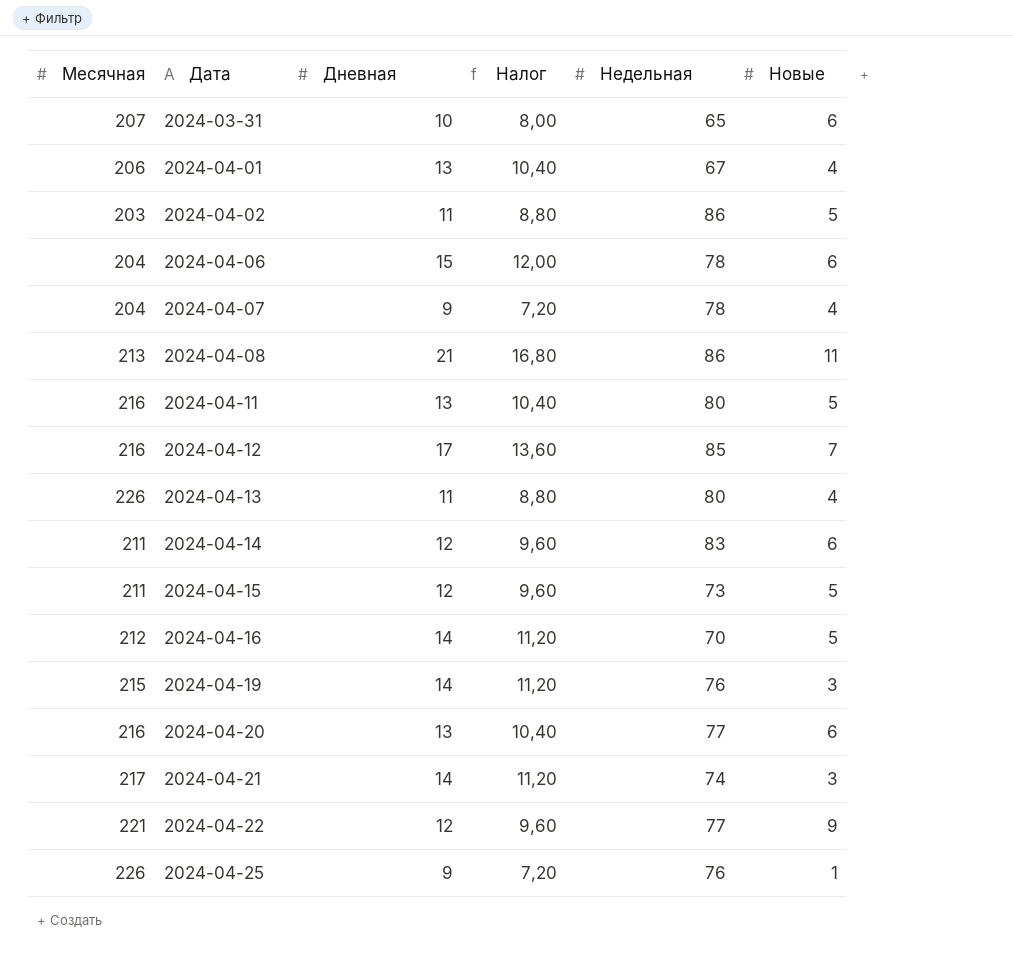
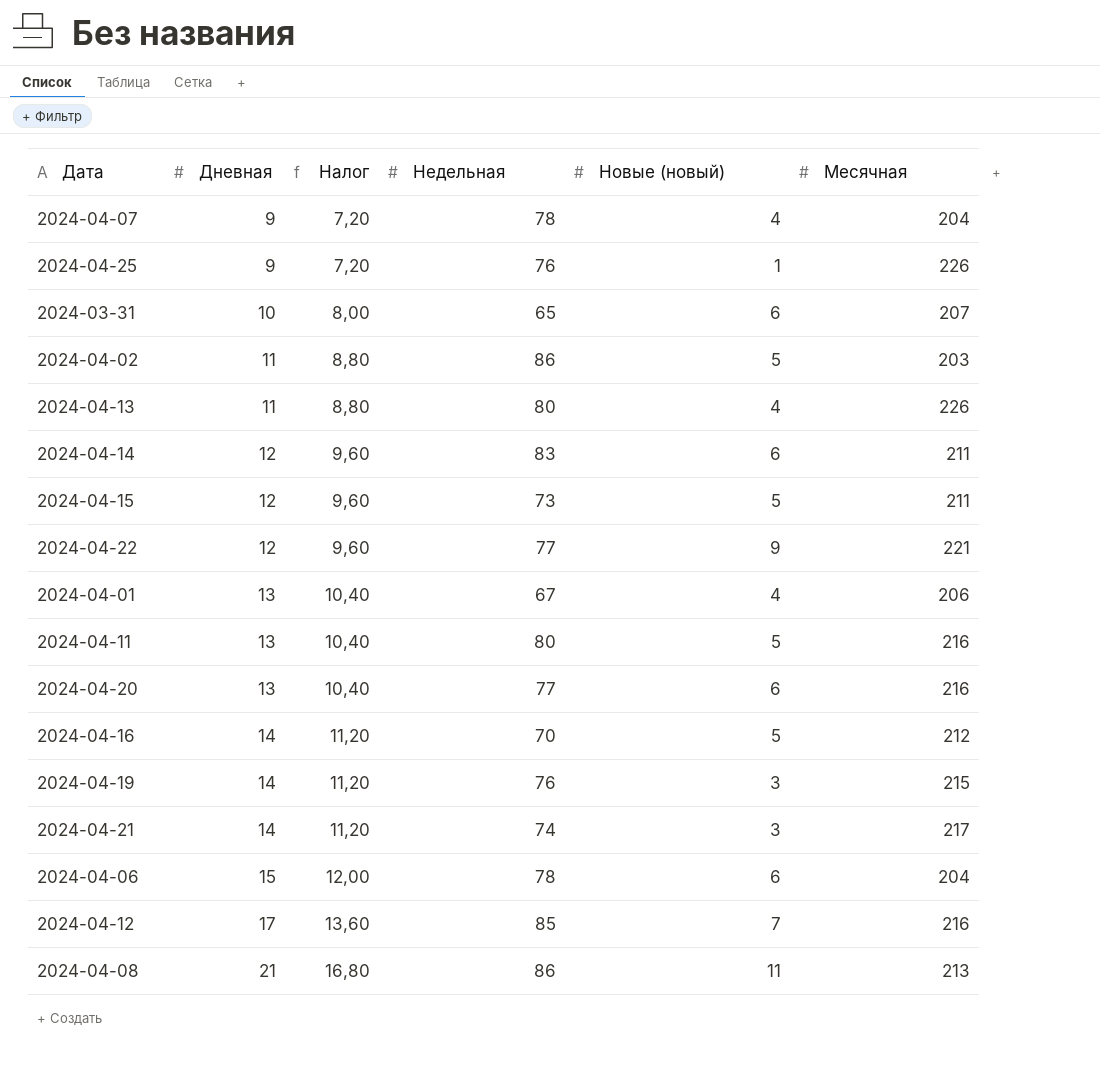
row order: Дата ascending -> Дневная ascending
column name: Новые -> Новые (новый)
column Месячная | position: 1 -> 6

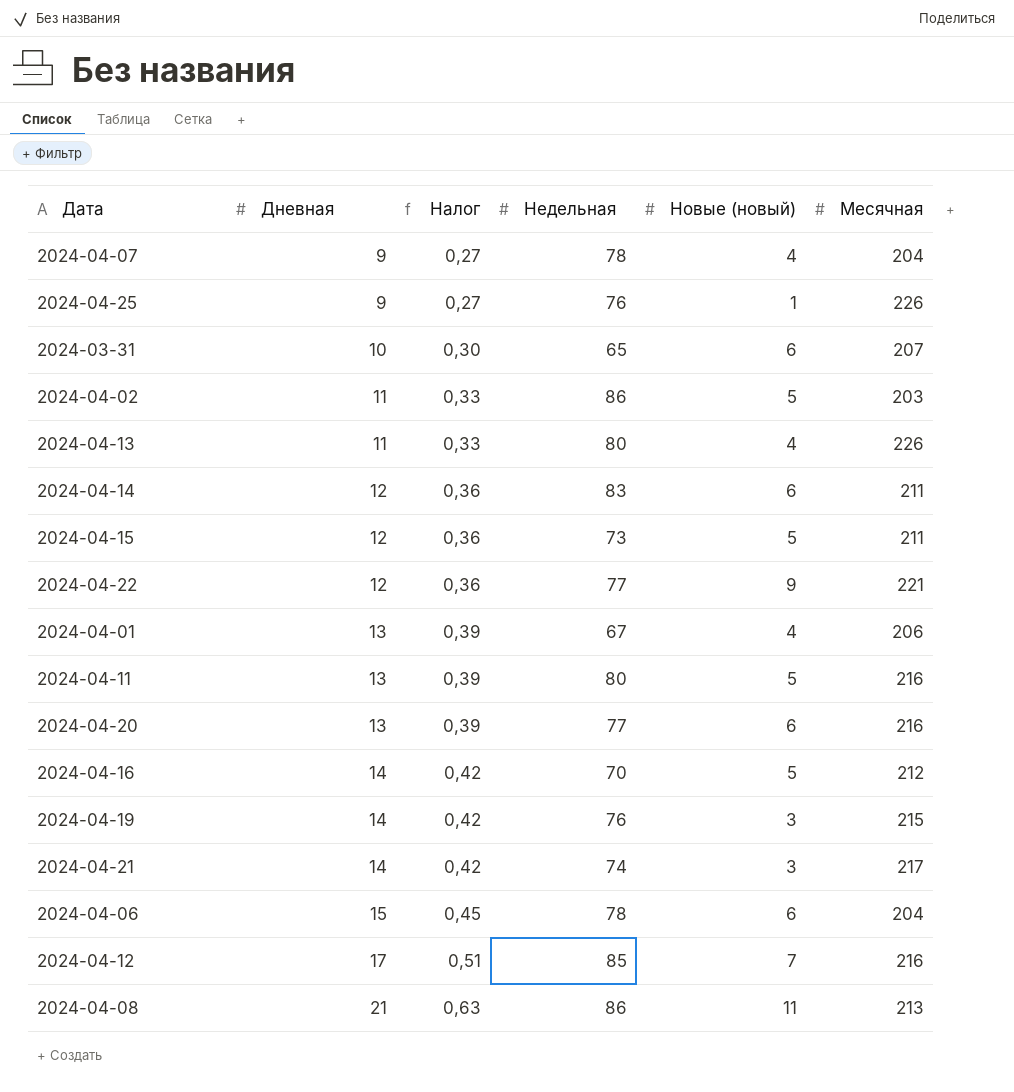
column Налог | formula: [Дневная] * 0,8 -> [Дневная] * 0,03

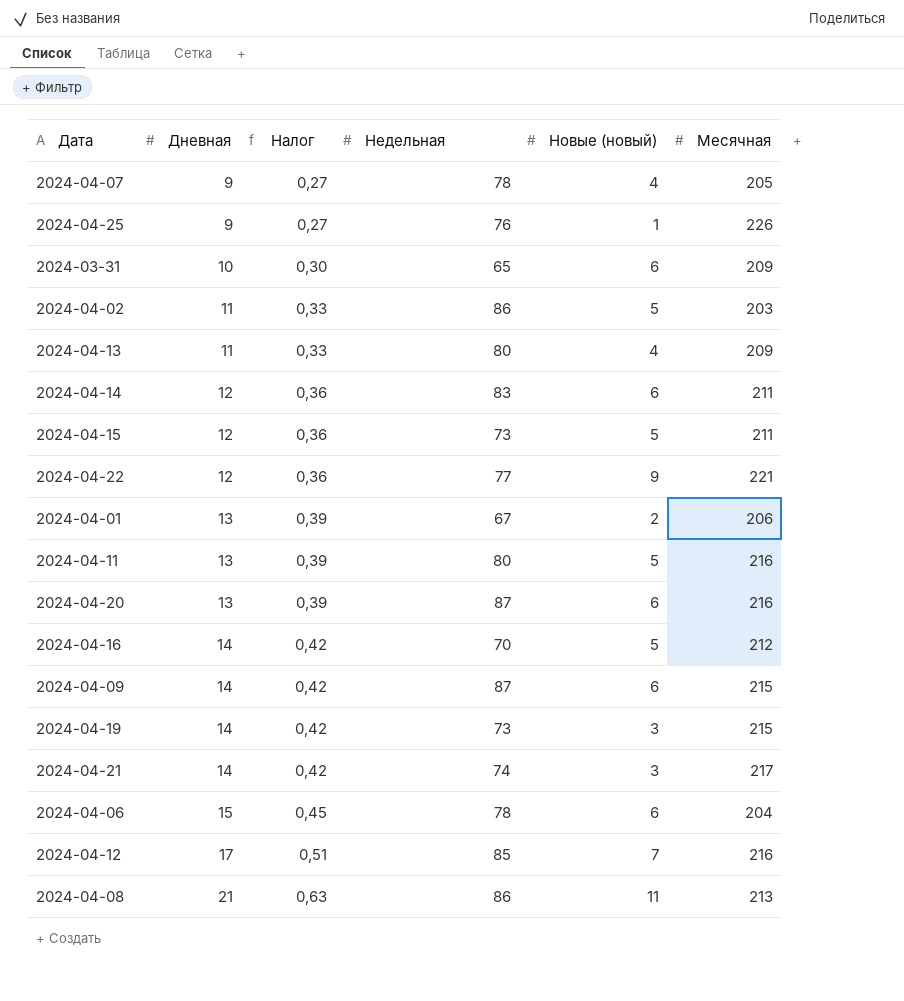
2024-04-07 | Месячная: 204 -> 205
2024-03-31 | Месячная: 207 -> 209
2024-04-13 | Месячная: 226 -> 209
2024-04-01 | Новые (новый): 4 -> 2
2024-04-20 | Недельная: 77 -> 87
row 2024-04-09: none -> 14 | 0,42 | 87 | 6 | 215
2024-04-19 | Недельная: 76 -> 73

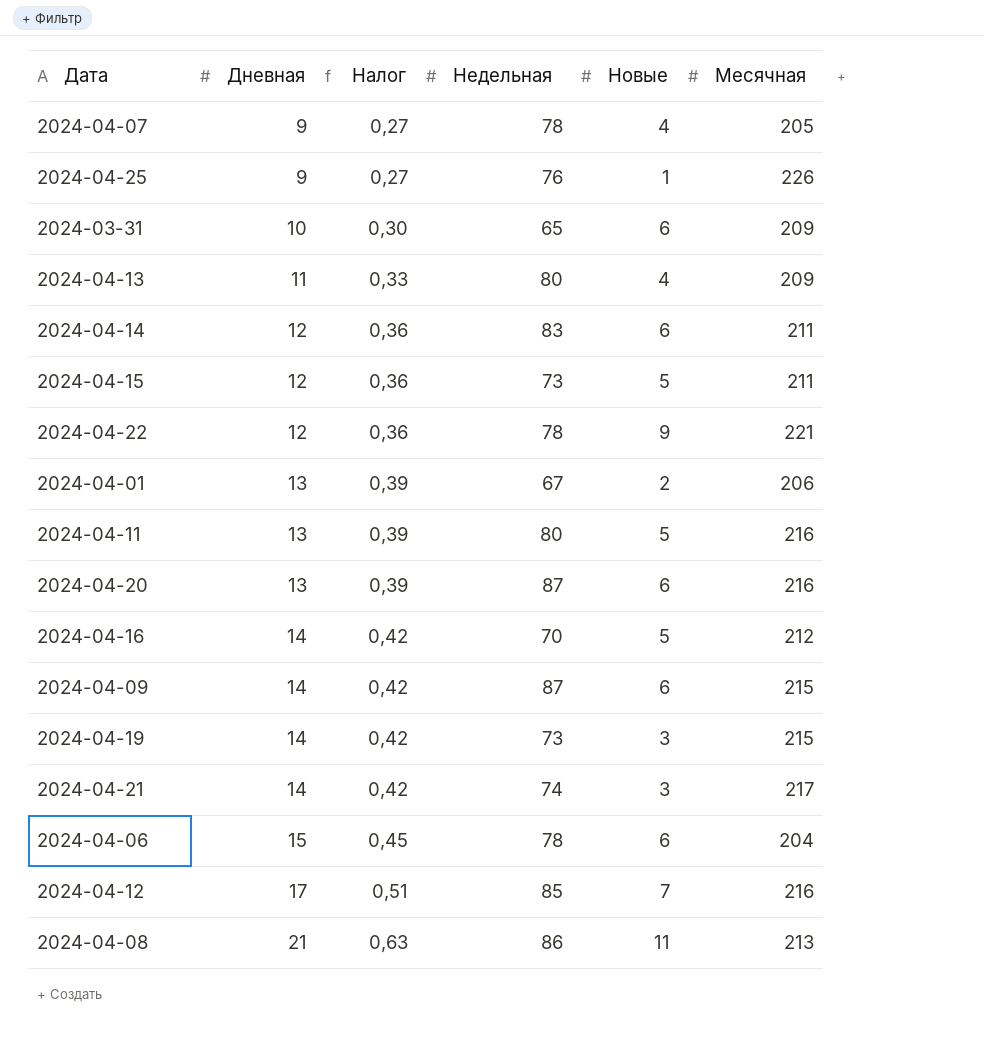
column name: Новые (новый) -> Новые
row 2024-04-02: 11 | 0,33 | 86 | 5 | 203 -> none
2024-04-22 | Недельная: 77 -> 78

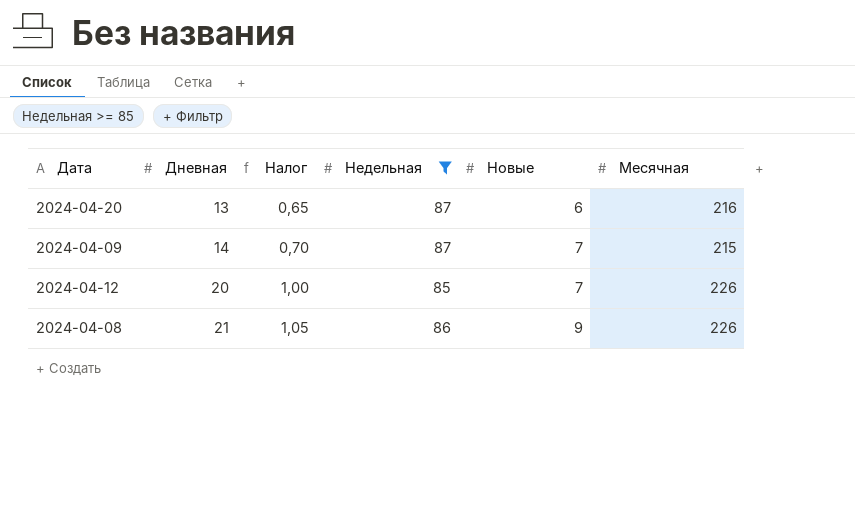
filter: none -> Недельная >= 85
column Налог | formula: [Дневная] * 0,03 -> [Дневная] * 0,05
2024-04-09 | Новые: 6 -> 7
2024-04-12 | Дневная: 17 -> 20
2024-04-12 | Месячная: 216 -> 226
2024-04-08 | Новые: 11 -> 9
2024-04-08 | Месячная: 213 -> 226

